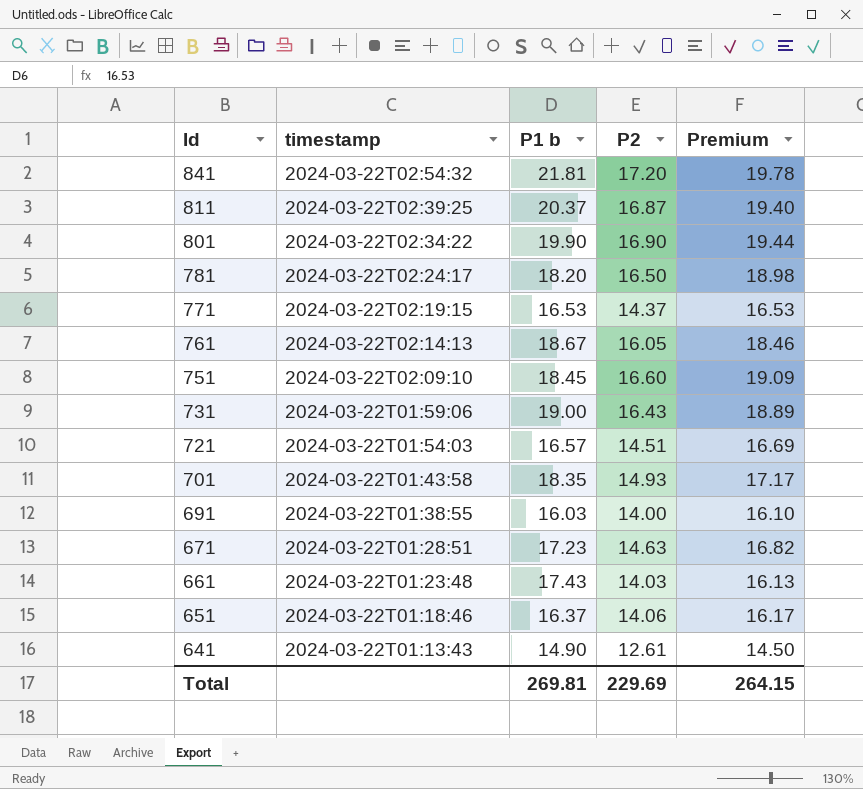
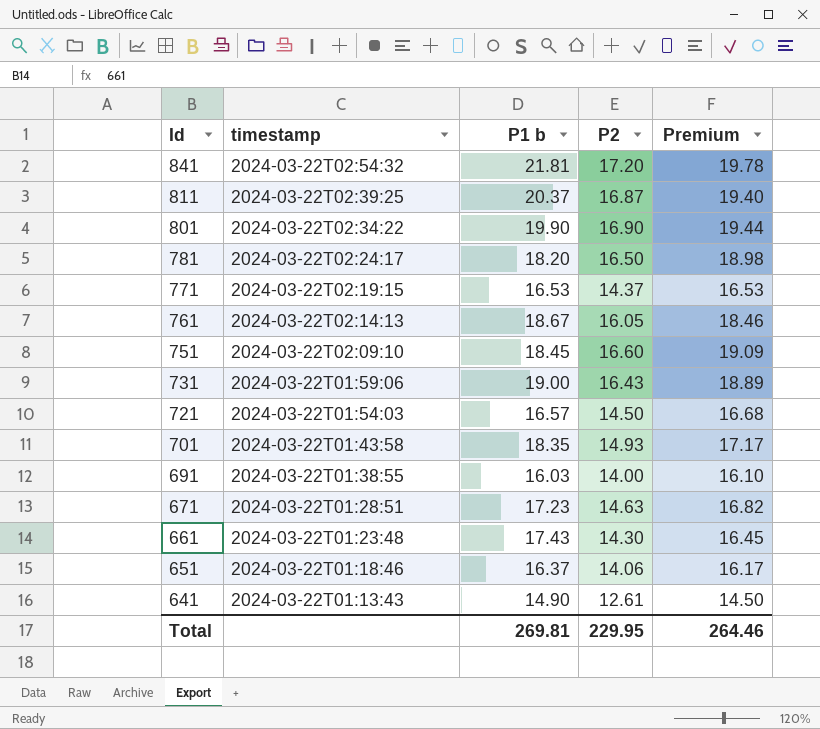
721 | P2: 14.51 -> 14.50
721 | Premium: 16.69 -> 16.68
661 | P2: 14.03 -> 14.30
661 | Premium: 16.13 -> 16.45
Total | P2: 229.69 -> 229.95
Total | Premium: 264.15 -> 264.46

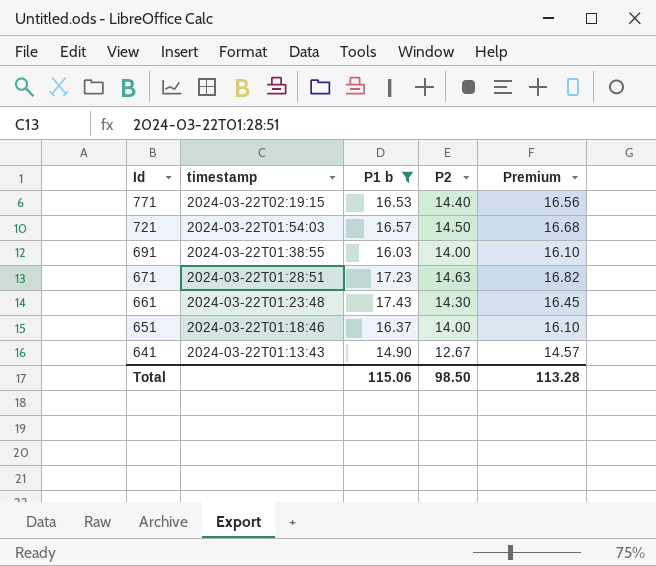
filter: none -> P1 b <= 17.43
771 | P2: 14.37 -> 14.40
771 | Premium: 16.53 -> 16.56
651 | P2: 14.06 -> 14.00
651 | Premium: 16.17 -> 16.10
641 | P2: 12.61 -> 12.67
641 | Premium: 14.50 -> 14.57
Total | P1 b: 269.81 -> 115.06
Total | P2: 229.95 -> 98.50
Total | Premium: 264.46 -> 113.28

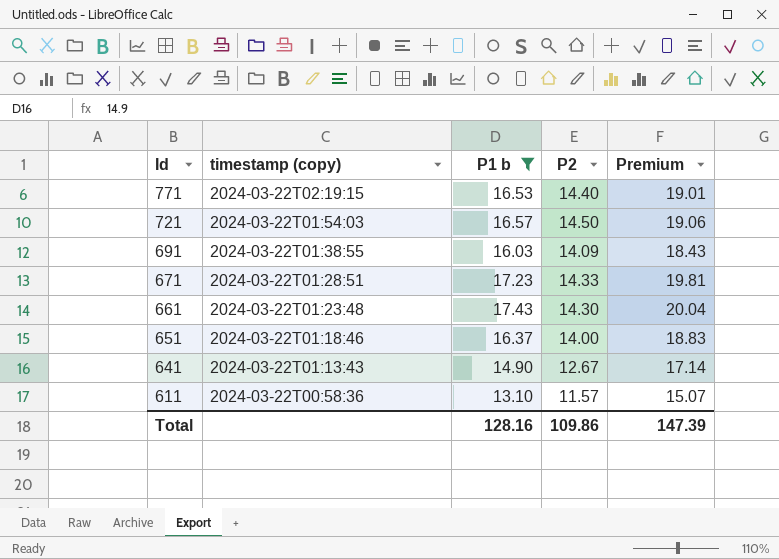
column name: timestamp -> timestamp (copy)
column Premium | formula: [P2] * 1.15 -> [P1 b] * 1.15
691 | P2: 14.00 -> 14.09
671 | P2: 14.63 -> 14.33
row 611: none -> 2024-03-22T00:58:36 | 13.10 | 11.57 | 15.07
Total | P1 b: 115.06 -> 128.16
Total | P2: 98.50 -> 109.86
Total | Premium: 113.28 -> 147.39

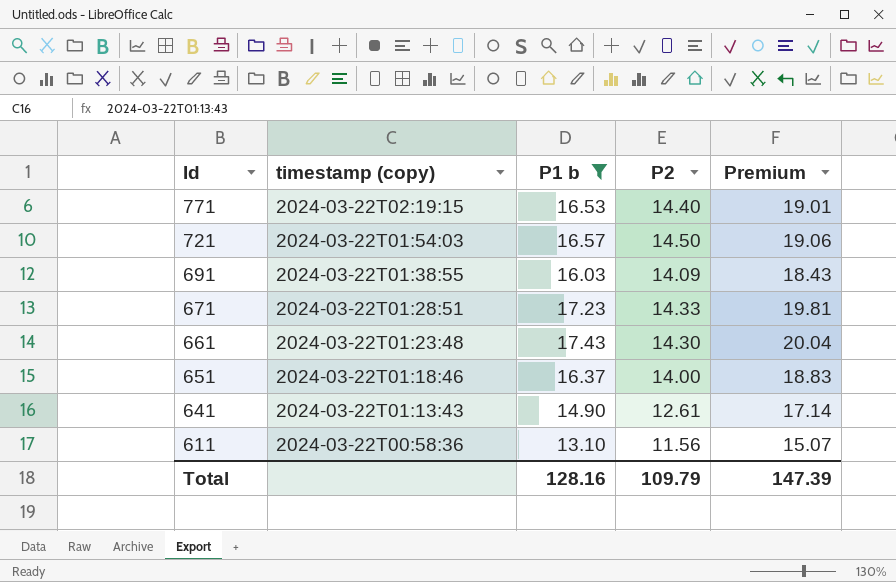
641 | P2: 12.67 -> 12.61
611 | P2: 11.57 -> 11.56
Total | P2: 109.86 -> 109.79

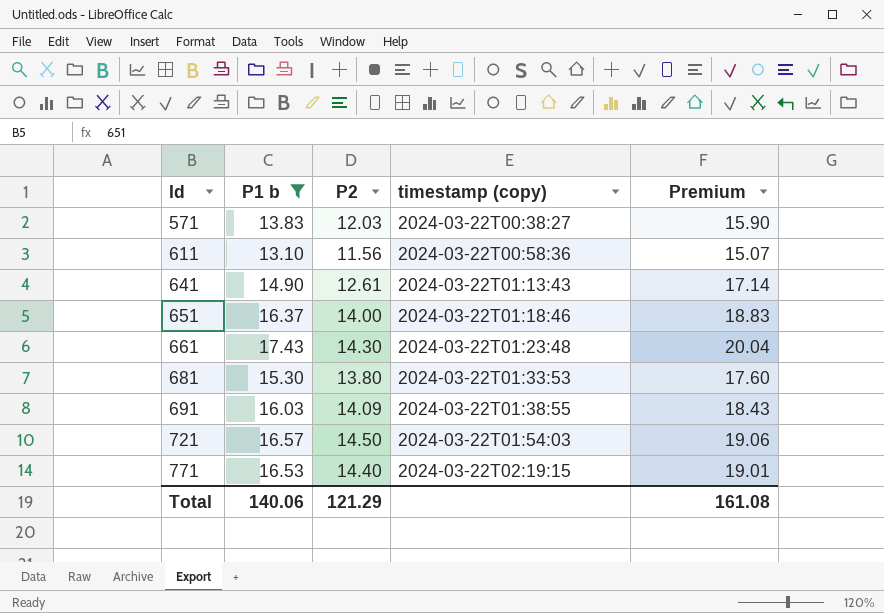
row order: Id descending -> Id ascending
column timestamp (copy) | position: 2 -> 4
row 671: 2024-03-22T01:28:51 | 17.23 | 14.33 | 19.81 -> none
row 571: none -> 13.83 | 12.03 | 2024-03-22T00:38:27 | 15.90
row 681: none -> 15.30 | 13.80 | 2024-03-22T01:33:53 | 17.60
Total | P1 b: 128.16 -> 140.06
Total | P2: 109.79 -> 121.29
Total | Premium: 147.39 -> 161.08

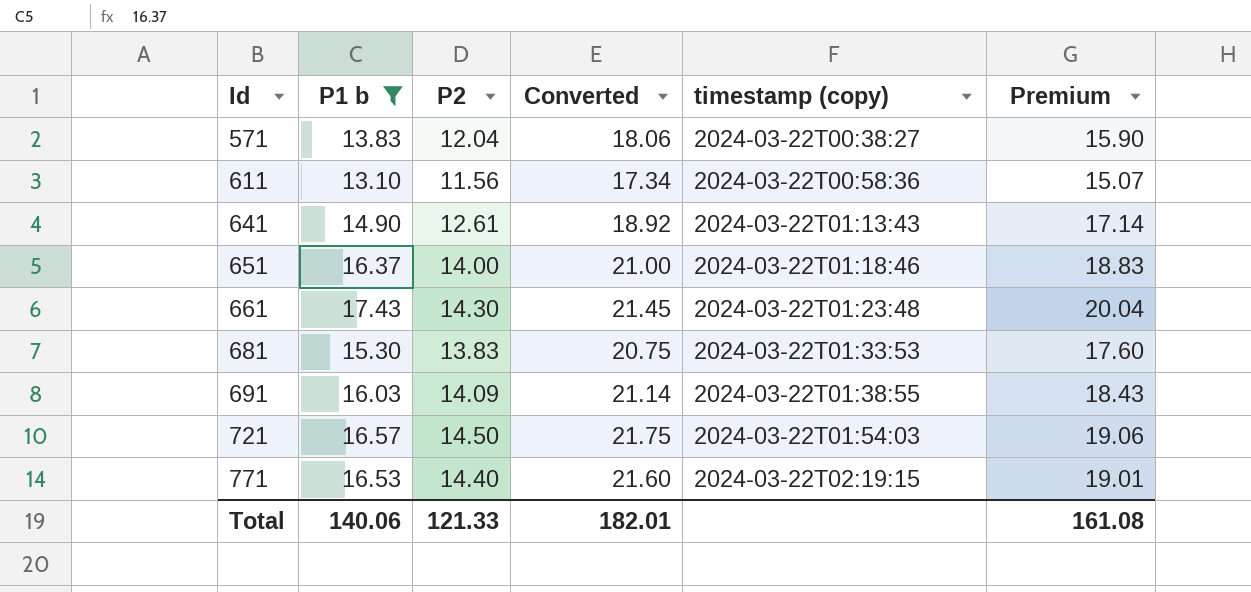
column Converted | formula: none -> [P2] * 1.5
571 | P2: 12.03 -> 12.04
681 | P2: 13.80 -> 13.83
Total | P2: 121.29 -> 121.33

